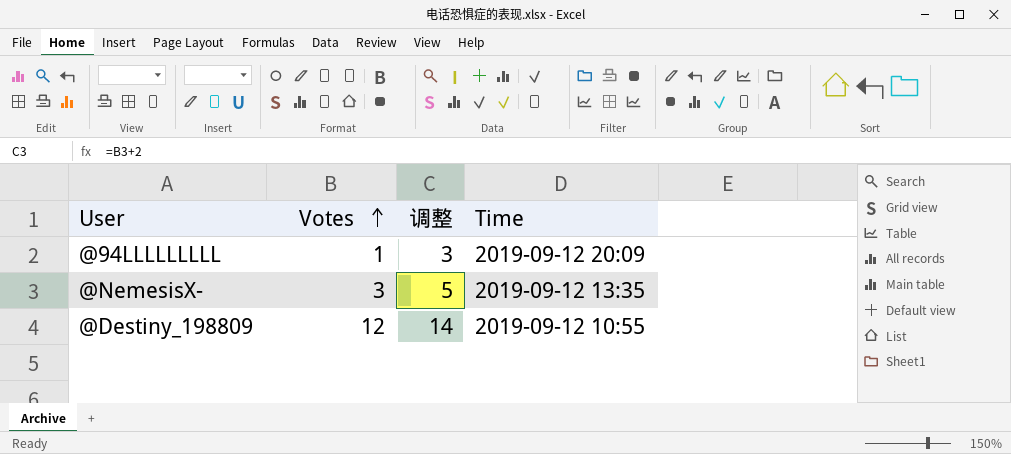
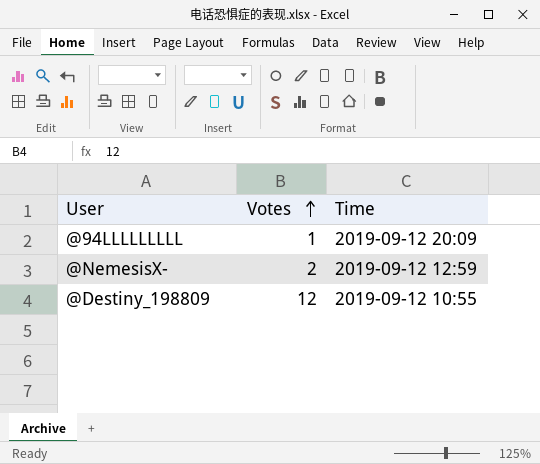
column 调整 | formula: [Votes] + 2 -> none
@NemesisX- | Votes: 3 -> 2
@NemesisX- | Time: 2019-09-12 13:35 -> 2019-09-12 12:59

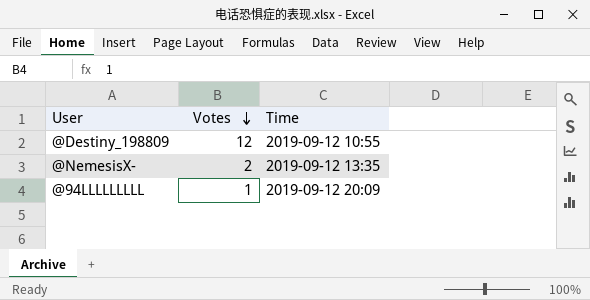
row order: Votes ascending -> Votes descending
@NemesisX- | Time: 2019-09-12 12:59 -> 2019-09-12 13:35

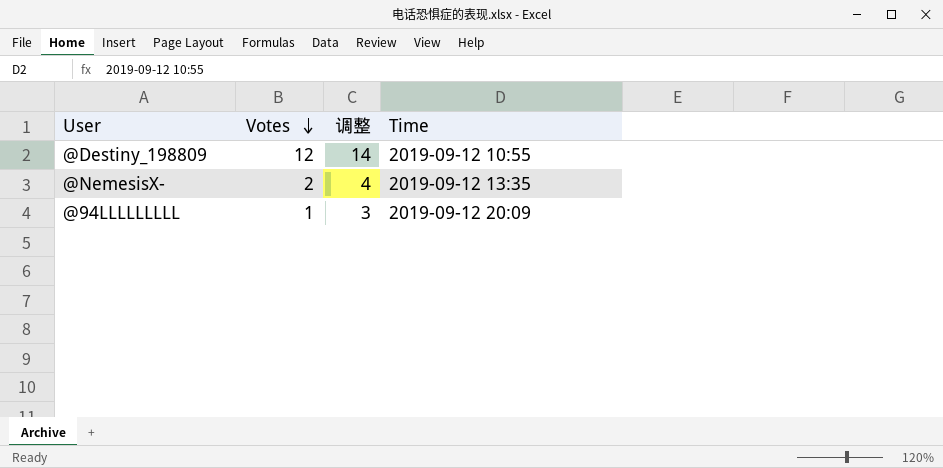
column 调整 | formula: none -> [Votes] + 2

